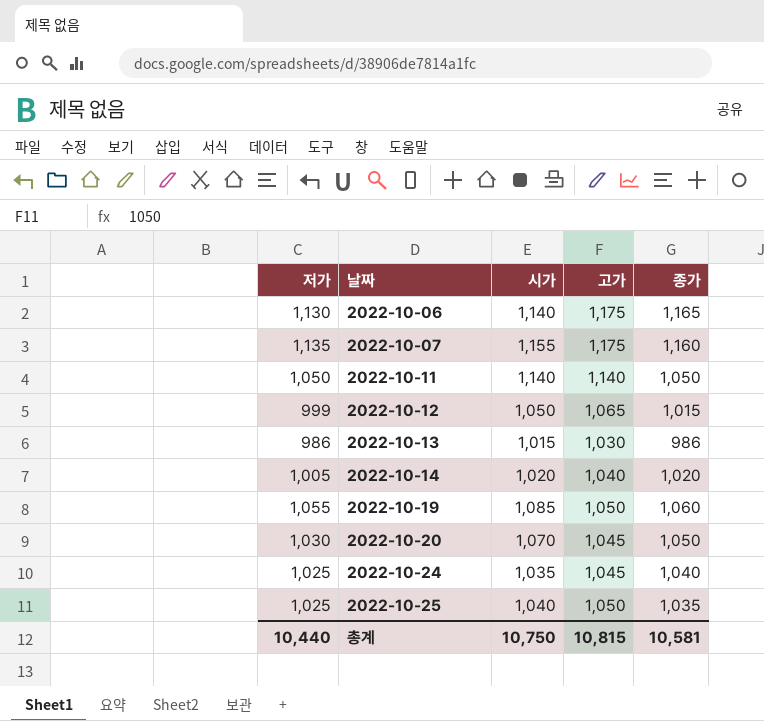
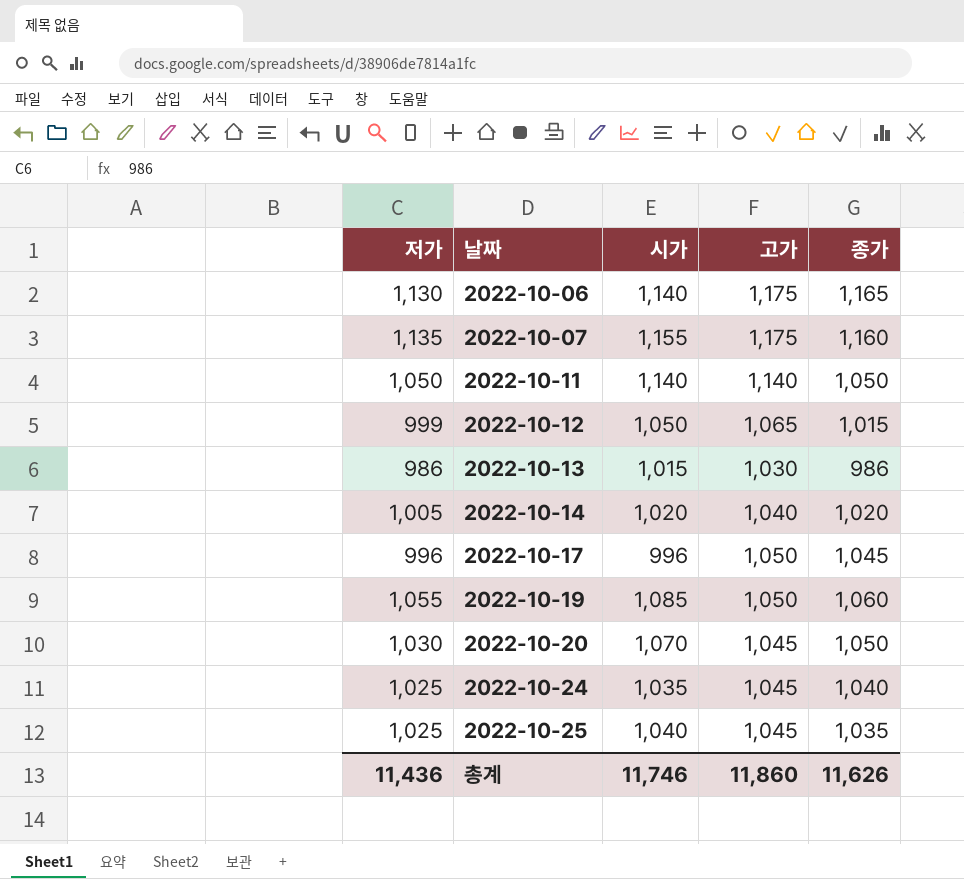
row 2022-10-17: none -> 996 | 996 | 1,050 | 1,045
2022-10-25 | 고가: 1,050 -> 1,045
총계 | 저가: 10,440 -> 11,436
총계 | 시가: 10,750 -> 11,746
총계 | 고가: 10,815 -> 11,860
총계 | 종가: 10,581 -> 11,626

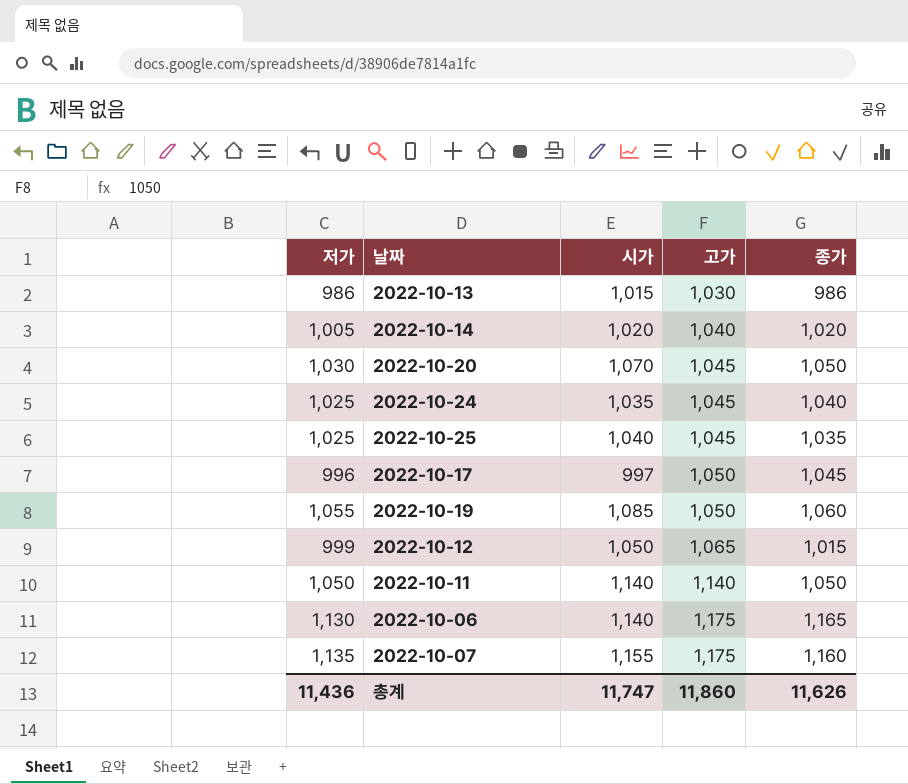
row order: 날짜 ascending -> 고가 ascending
2022-10-17 | 시가: 996 -> 997
총계 | 시가: 11,746 -> 11,747

